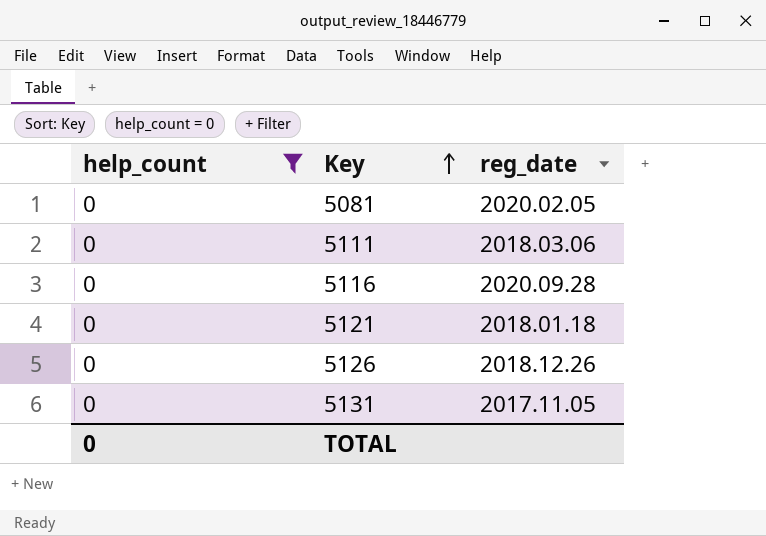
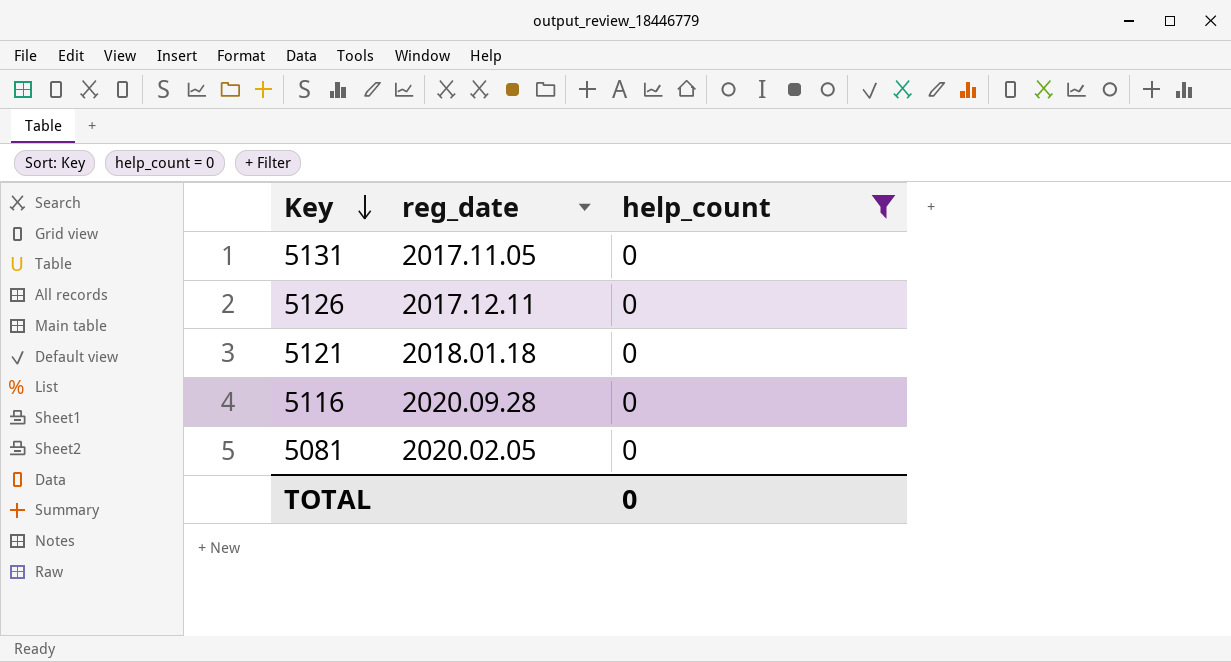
row order: Key ascending -> Key descending
column help_count | position: 1 -> 3
row 5111: 0 | 2018.03.06 -> none
5126 | reg_date: 2018.12.26 -> 2017.12.11

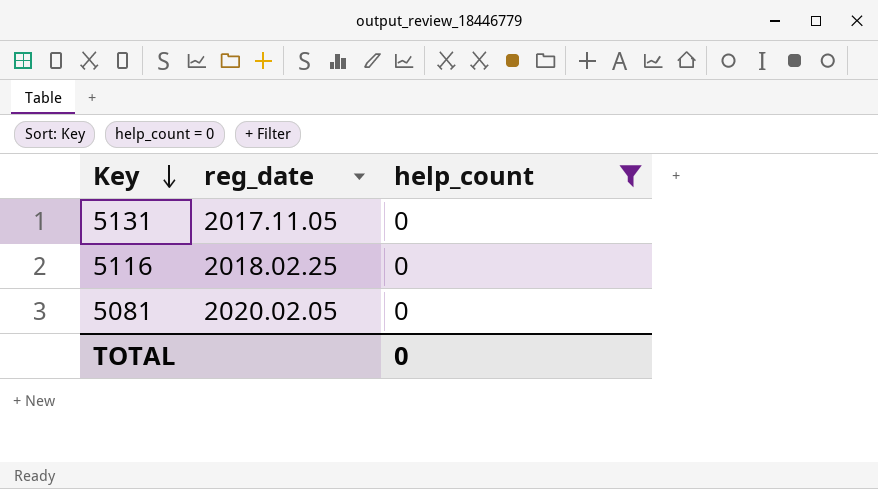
row 5126: 2017.12.11 | 0 -> none
row 5121: 2018.01.18 | 0 -> none
5116 | reg_date: 2020.09.28 -> 2018.02.25

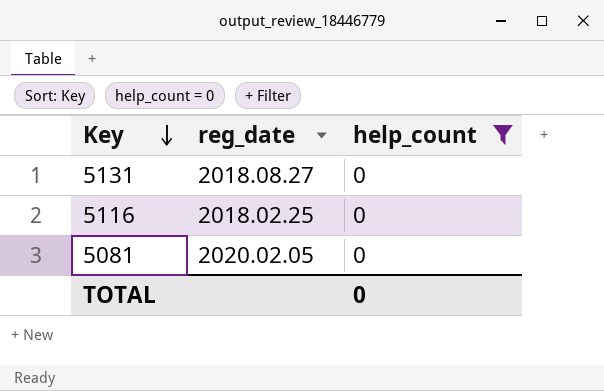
5131 | reg_date: 2017.11.05 -> 2018.08.27

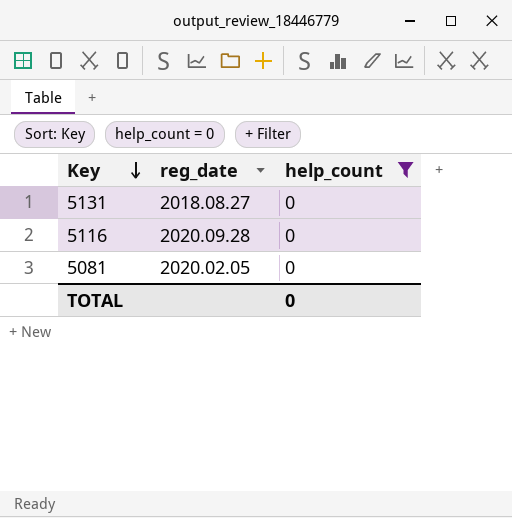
5116 | reg_date: 2018.02.25 -> 2020.09.28

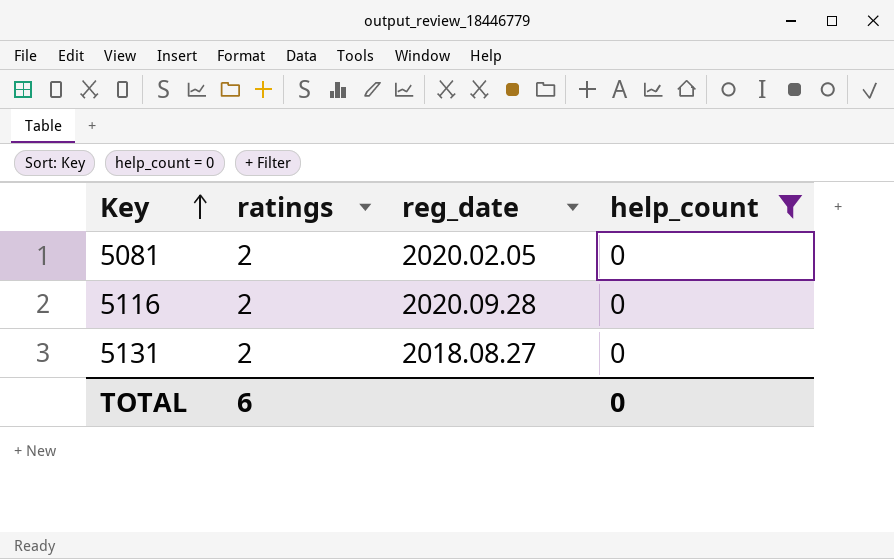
row order: Key descending -> Key ascending
column ratings | position: none -> 2

